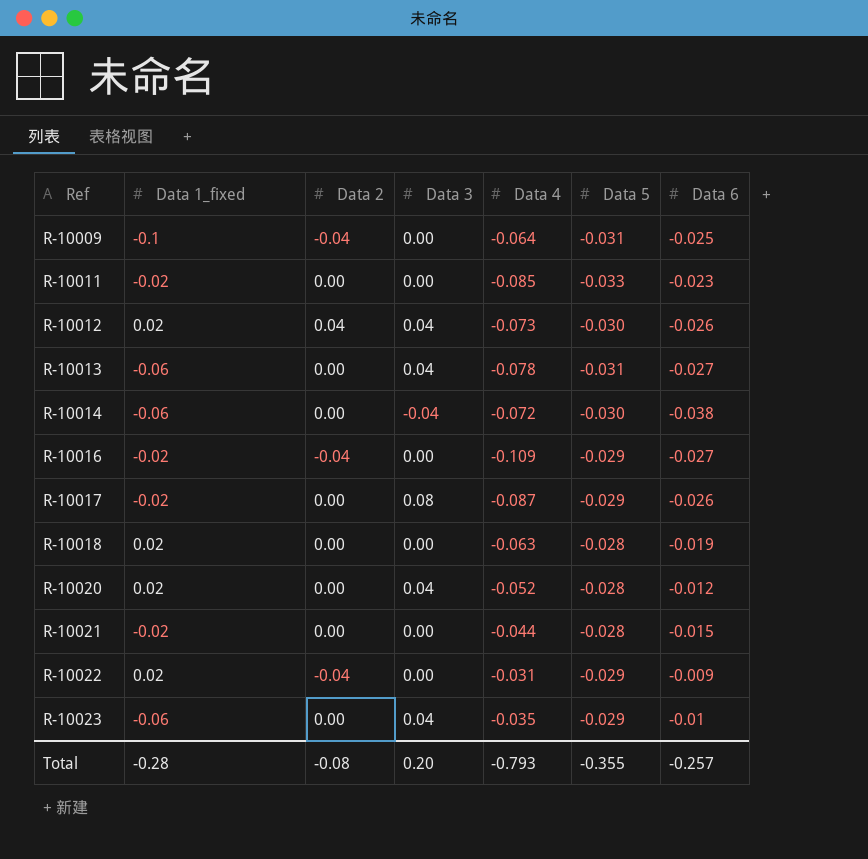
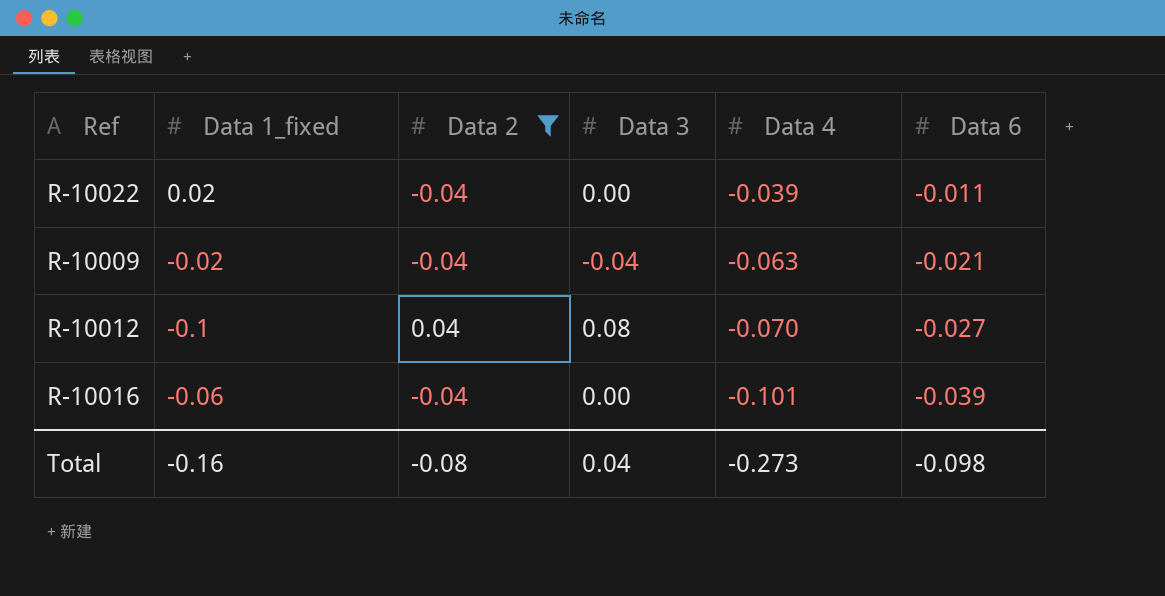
filter: none -> Data 2 != 0.00
row order: Ref ascending -> Data 4 descending
column Data 5 | position: 6 -> none
R-10022 | Data 4: -0.031 -> -0.039
R-10022 | Data 6: -0.009 -> -0.011
R-10009 | Data 1_fixed: -0.1 -> -0.02
R-10009 | Data 3: 0.00 -> -0.04
R-10009 | Data 4: -0.064 -> -0.063
R-10009 | Data 6: -0.025 -> -0.021
R-10012 | Data 1_fixed: 0.02 -> -0.1
R-10012 | Data 3: 0.04 -> 0.08
R-10012 | Data 4: -0.073 -> -0.070
R-10012 | Data 6: -0.026 -> -0.027
R-10016 | Data 1_fixed: -0.02 -> -0.06
R-10016 | Data 4: -0.109 -> -0.101
R-10016 | Data 6: -0.027 -> -0.039
Total | Data 1_fixed: -0.28 -> -0.16
Total | Data 3: 0.20 -> 0.04
Total | Data 4: -0.793 -> -0.273
Total | Data 6: -0.257 -> -0.098

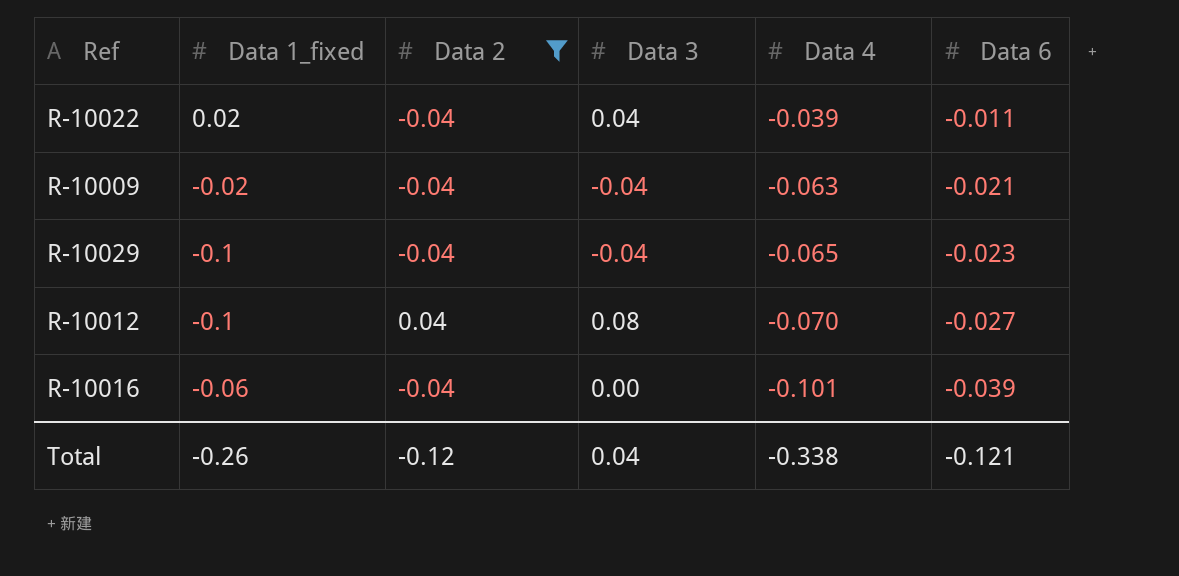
R-10022 | Data 3: 0.00 -> 0.04
row R-10029: none -> -0.1 | -0.04 | -0.04 | -0.065 | -0.023
Total | Data 1_fixed: -0.16 -> -0.26
Total | Data 2: -0.08 -> -0.12
Total | Data 4: -0.273 -> -0.338
Total | Data 6: -0.098 -> -0.121

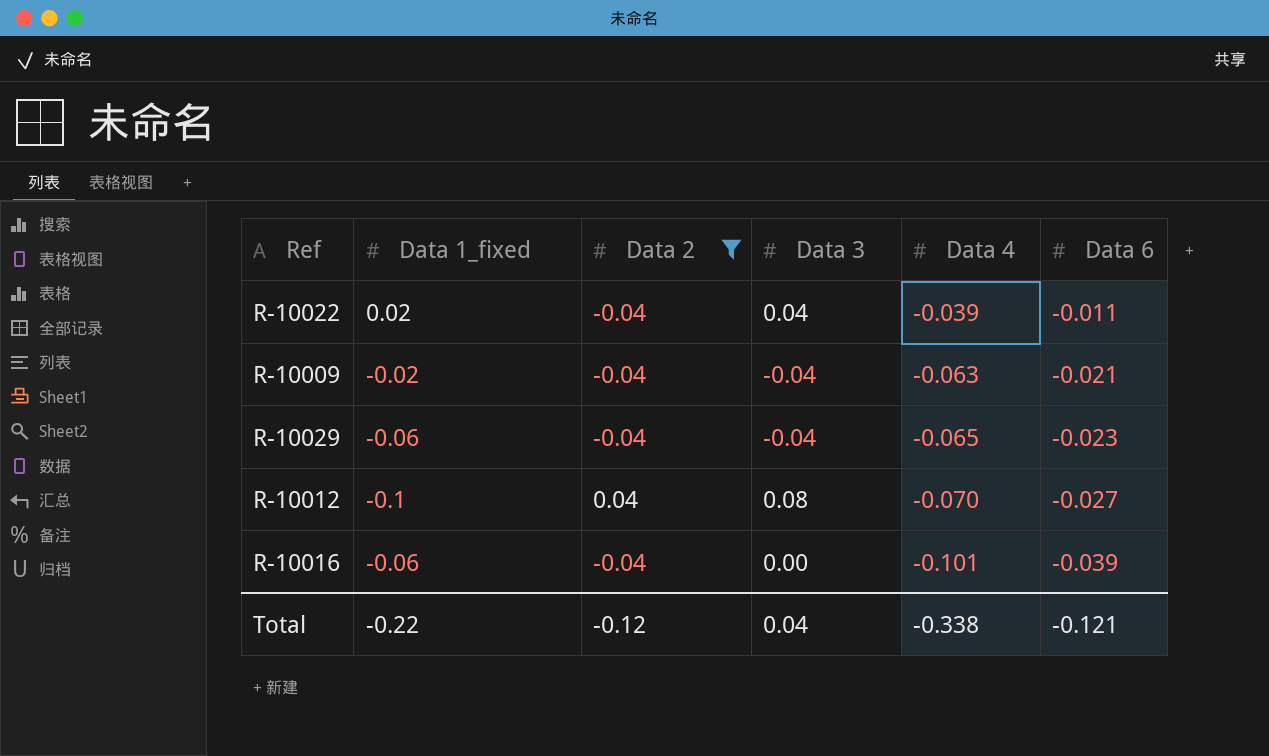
R-10029 | Data 1_fixed: -0.1 -> -0.06
Total | Data 1_fixed: -0.26 -> -0.22

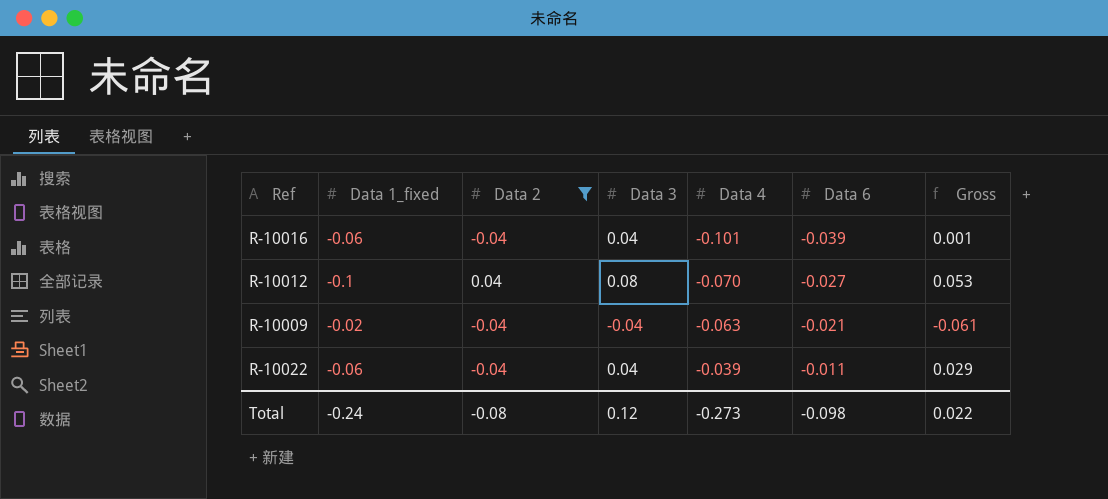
row order: Data 4 descending -> Data 4 ascending
column Gross | formula: none -> [Data 3] + [Data 6]
row R-10029: -0.06 | -0.04 | -0.04 | -0.065 | -0.023 -> none
R-10016 | Data 3: 0.00 -> 0.04
R-10022 | Data 1_fixed: 0.02 -> -0.06
Total | Data 1_fixed: -0.22 -> -0.24
Total | Data 2: -0.12 -> -0.08
Total | Data 3: 0.04 -> 0.12
Total | Data 4: -0.338 -> -0.273
Total | Data 6: -0.121 -> -0.098

